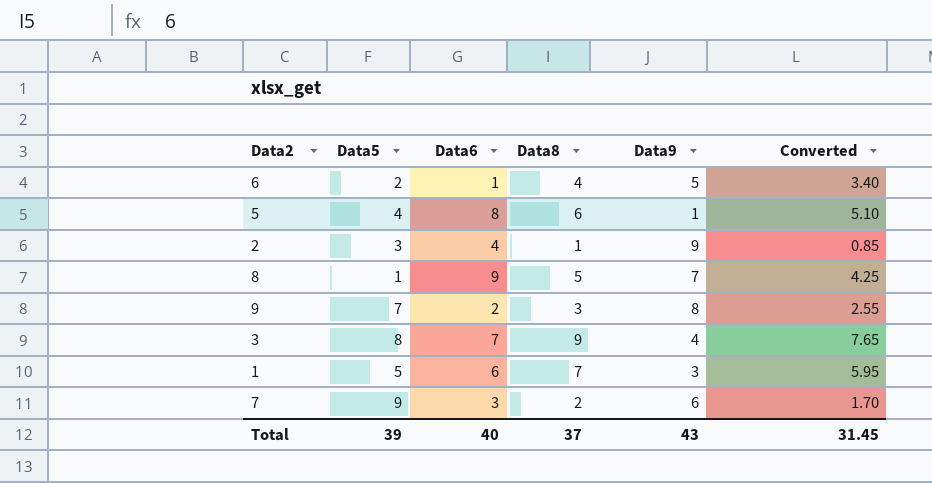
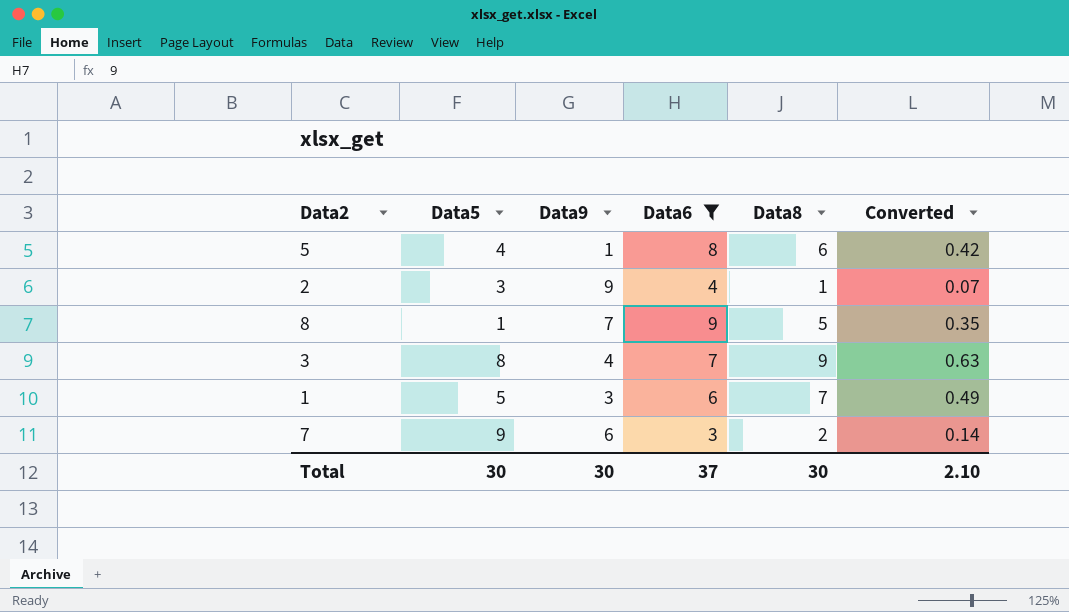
filter: none -> Data6 >= 3
column Data9 | position: 5 -> 3
column Converted | formula: [Data8] * 0.85 -> [Data8] * 0.07
Total | Data5: 39 -> 30
Total | Data9: 43 -> 30
Total | Data6: 40 -> 37
Total | Data8: 37 -> 30
Total | Converted: 31.45 -> 2.10

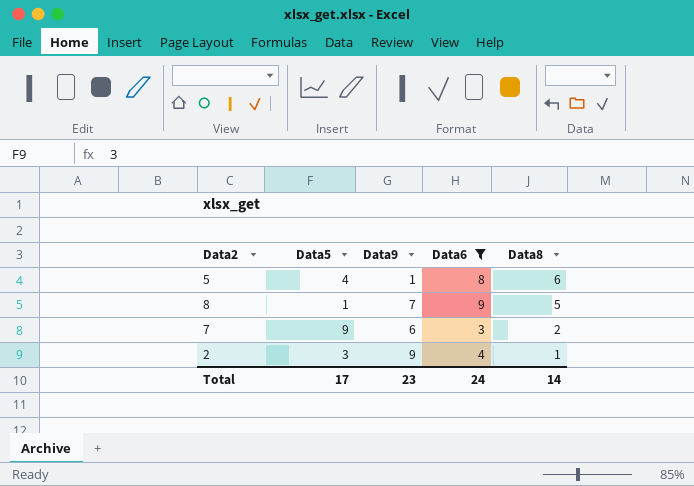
row order: none -> Data8 descending
column Converted | formula: [Data8] * 0.07 -> none
row 3: 8 | 4 | 7 | 9 | 0.63 -> none
row 1: 5 | 3 | 6 | 7 | 0.49 -> none
Total | Data5: 30 -> 17
Total | Data9: 30 -> 23
Total | Data6: 37 -> 24
Total | Data8: 30 -> 14

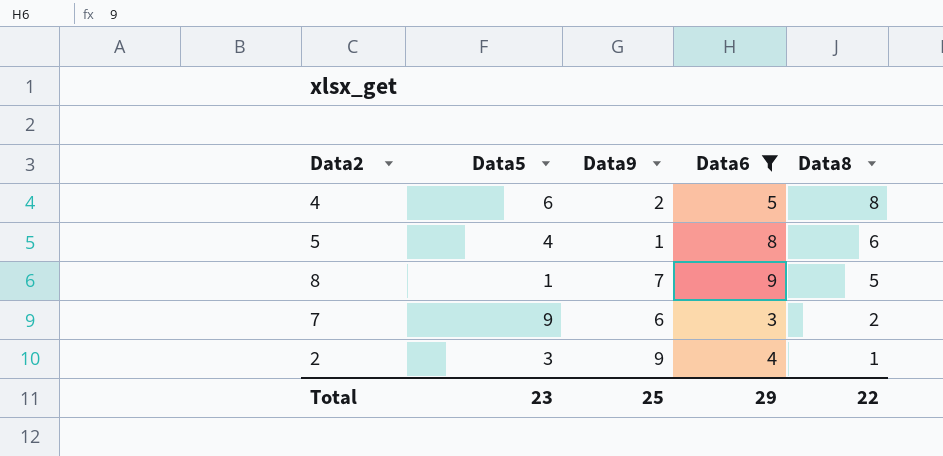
row 4: none -> 6 | 2 | 5 | 8
Total | Data5: 17 -> 23
Total | Data9: 23 -> 25
Total | Data6: 24 -> 29
Total | Data8: 14 -> 22

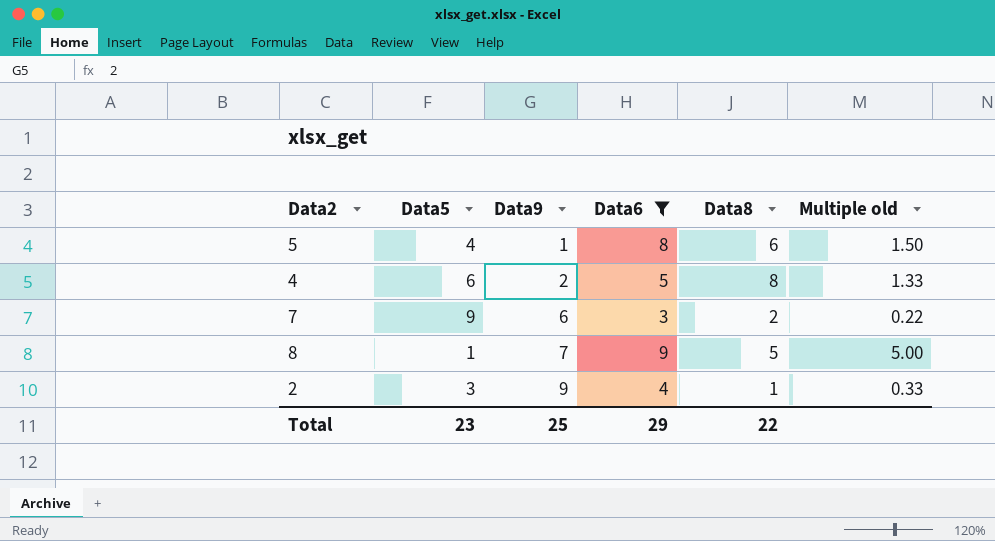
row order: Data8 descending -> Data9 ascending
column Multiple old | formula: none -> [Data8] / [Data5]

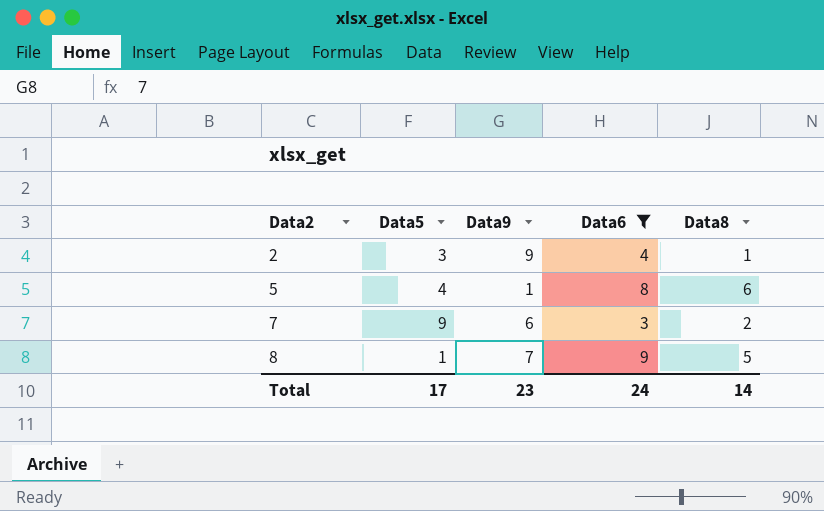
row order: Data9 ascending -> Data2 ascending
column Multiple old | formula: [Data8] / [Data5] -> none
row 4: 6 | 2 | 5 | 8 | 1.33 -> none
Total | Data5: 23 -> 17
Total | Data9: 25 -> 23
Total | Data6: 29 -> 24
Total | Data8: 22 -> 14

